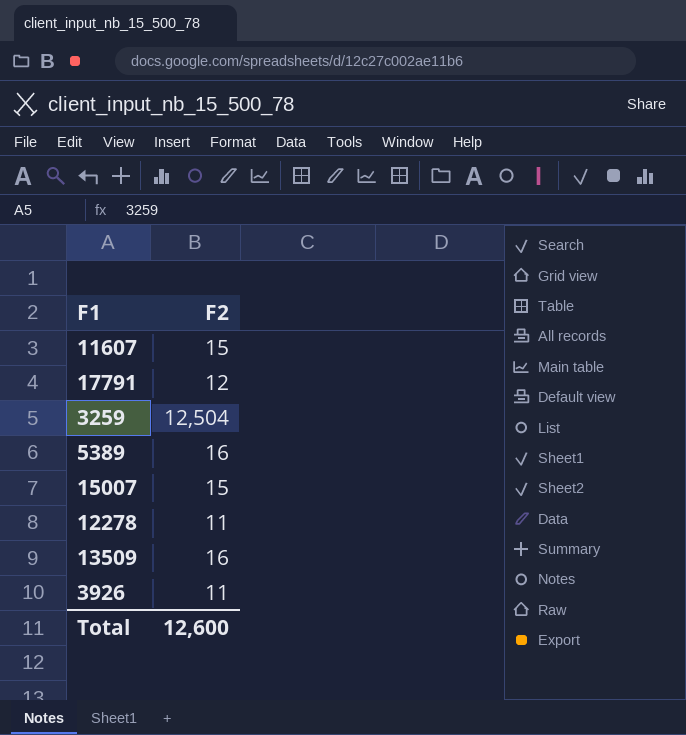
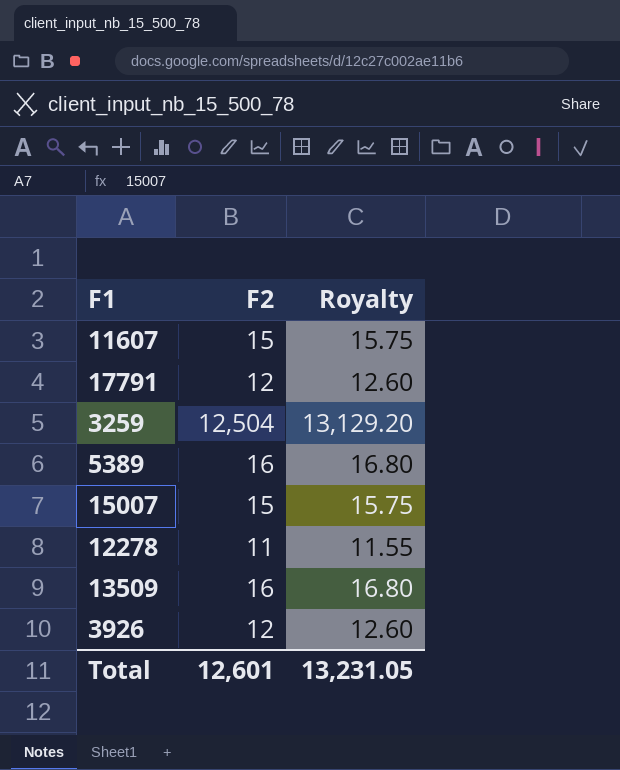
column Royalty | formula: none -> [F2] * 1.05
3926 | F2: 11 -> 12
Total | F2: 12,600 -> 12,601

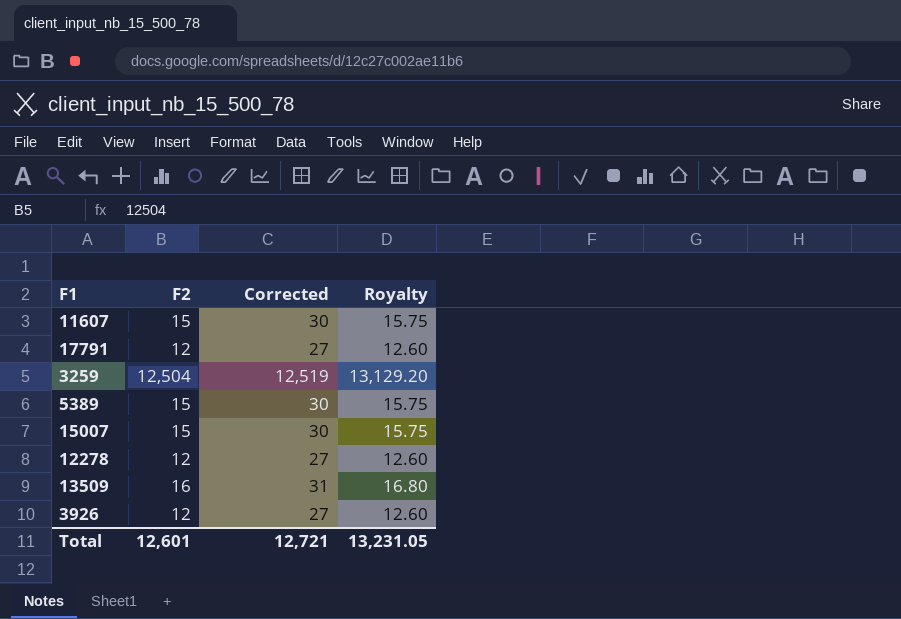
column Corrected | formula: none -> [F2] + 15
5389 | F2: 16 -> 15
5389 | Royalty: 16.80 -> 15.75
12278 | F2: 11 -> 12
12278 | Royalty: 11.55 -> 12.60

